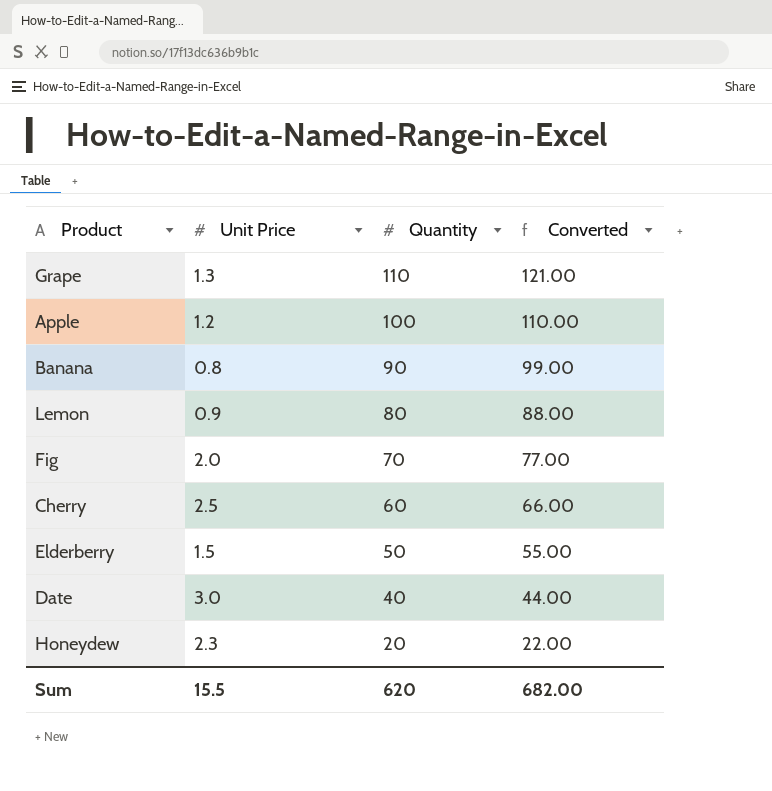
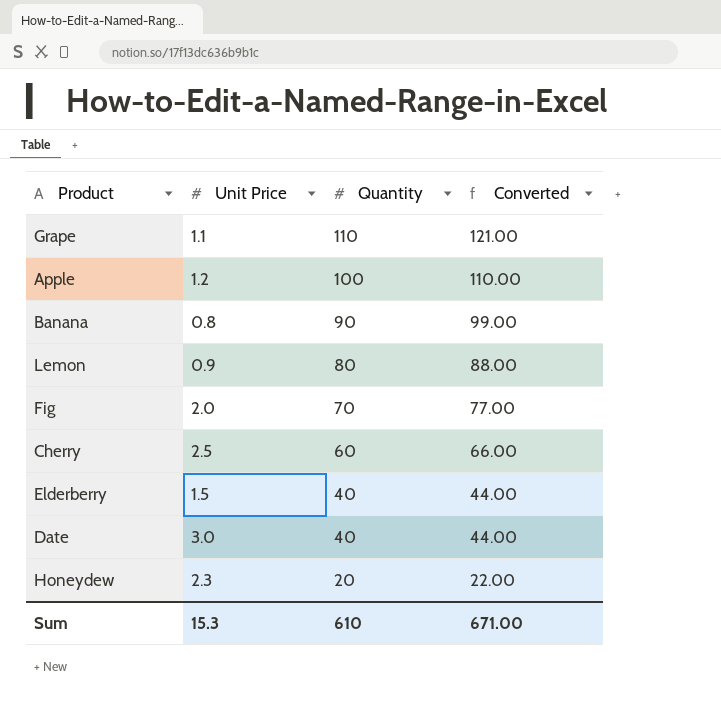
Grape | Unit Price: 1.3 -> 1.1
Elderberry | Quantity: 50 -> 40
Elderberry | Converted: 55.00 -> 44.00
Sum | Unit Price: 15.5 -> 15.3
Sum | Quantity: 620 -> 610
Sum | Converted: 682.00 -> 671.00

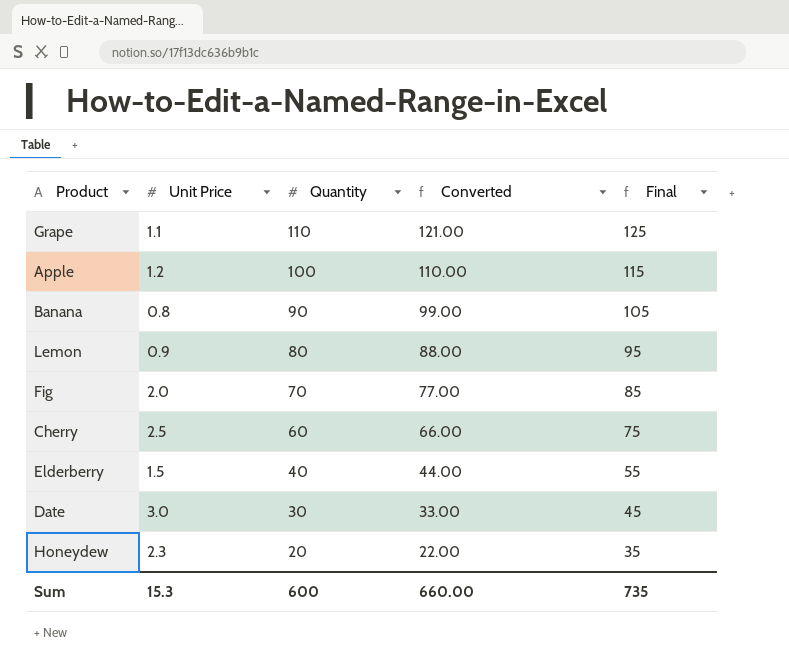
column Final | formula: none -> [Quantity] + 15
Date | Quantity: 40 -> 30
Date | Converted: 44.00 -> 33.00
Sum | Quantity: 610 -> 600
Sum | Converted: 671.00 -> 660.00

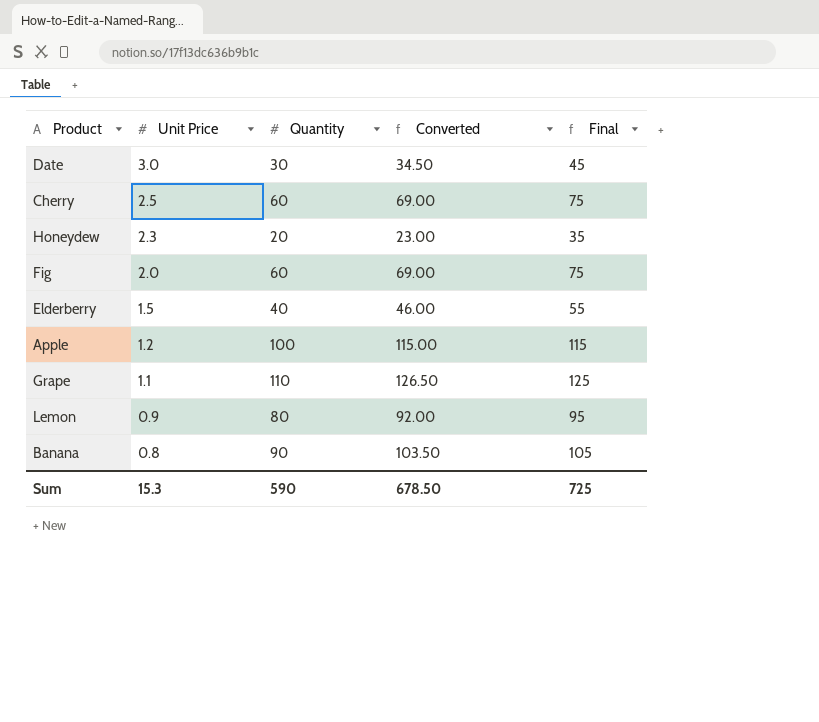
row order: Quantity descending -> Unit Price descending
column Converted | formula: [Quantity] * 1.1 -> [Quantity] * 1.15
Fig | Quantity: 70 -> 60
Fig | Final: 85 -> 75
Sum | Quantity: 600 -> 590
Sum | Converted: 660.00 -> 678.50
Sum | Final: 735 -> 725

